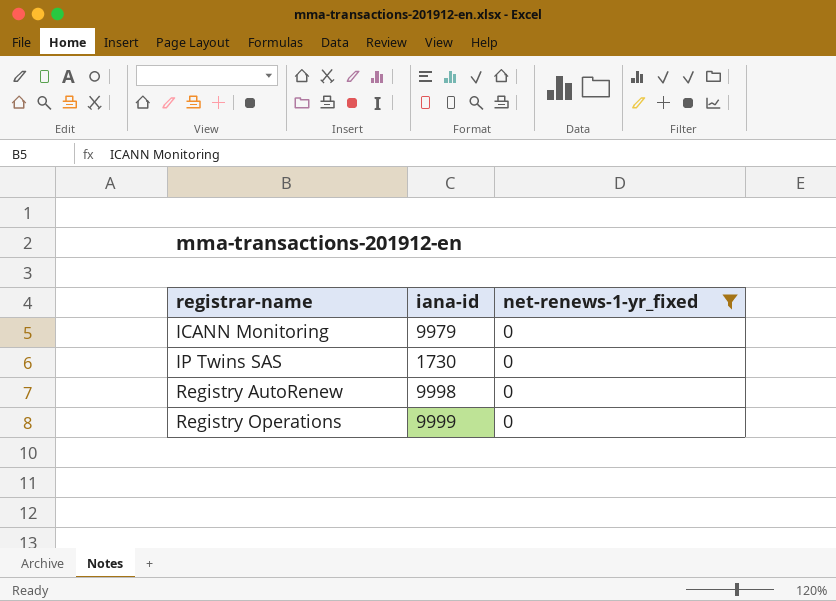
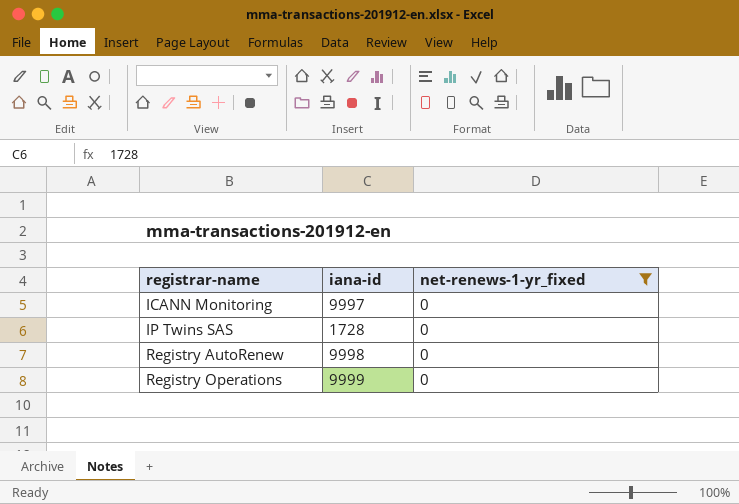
ICANN Monitoring | iana-id: 9979 -> 9997
IP Twins SAS | iana-id: 1730 -> 1728

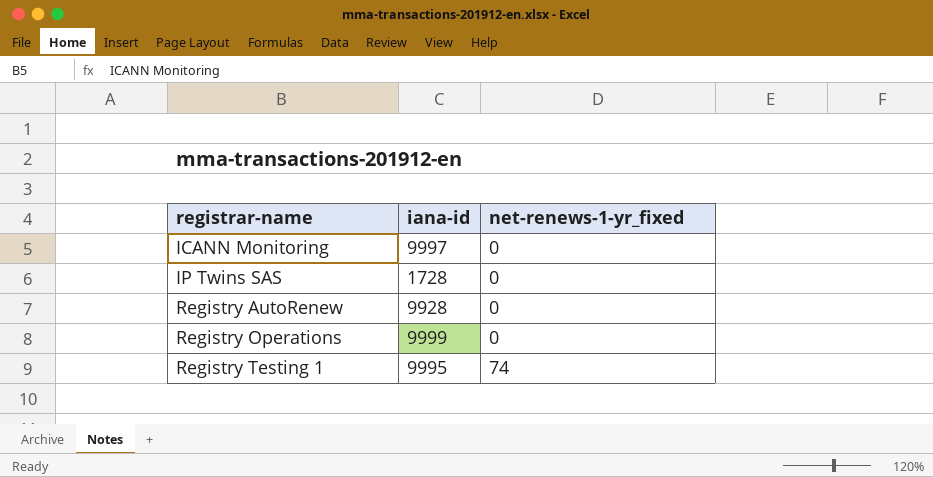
filter: net-renews-1-yr_fixed = 0 -> none
Registry AutoRenew | iana-id: 9998 -> 9928

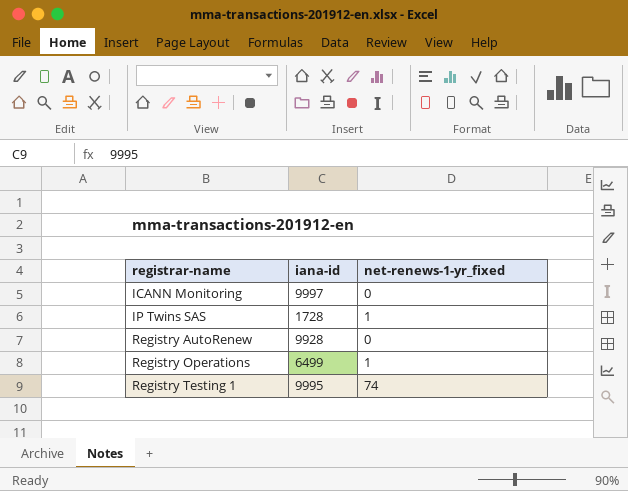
IP Twins SAS | net-renews-1-yr_fixed: 0 -> 1
Registry Operations | iana-id: 9999 -> 6499
Registry Operations | net-renews-1-yr_fixed: 0 -> 1

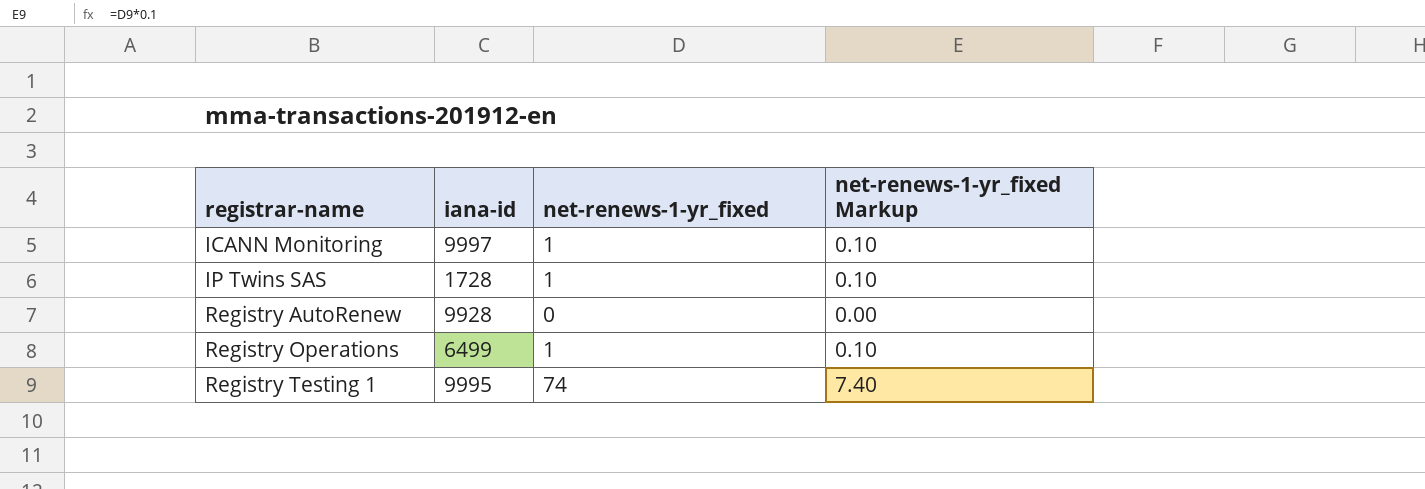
column net-renews-1-yr_fixed Markup | formula: none -> [net-renews-1-yr_fixed] * 0.1
ICANN Monitoring | net-renews-1-yr_fixed: 0 -> 1

